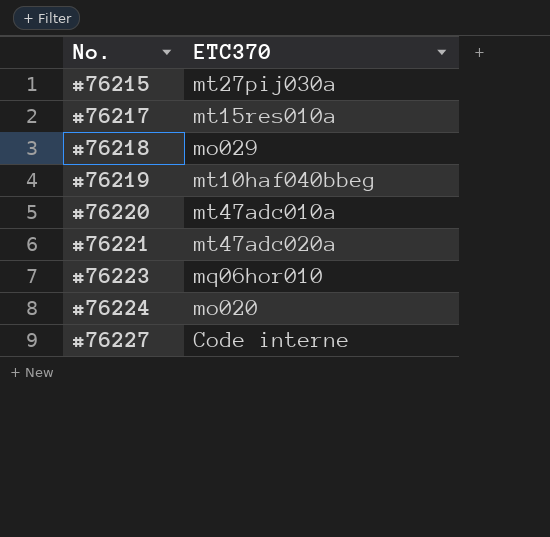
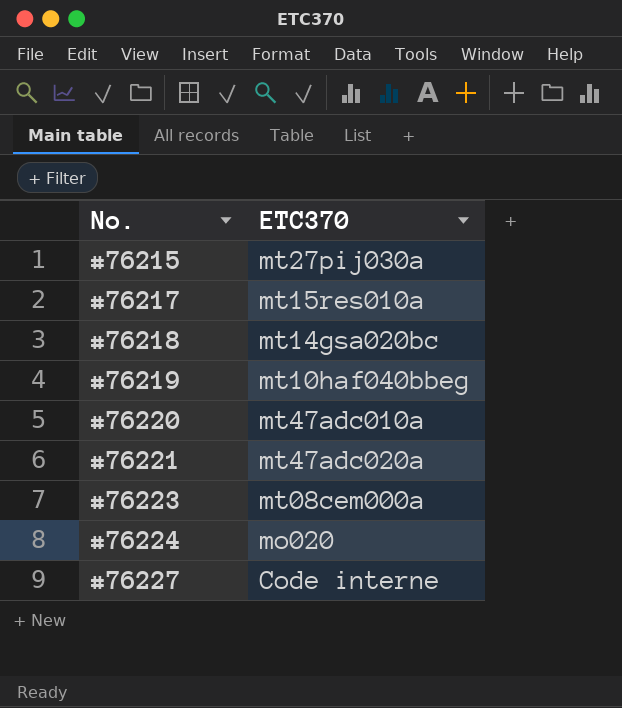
#76218 | ETC370: mo029 -> mt14gsa020bc
#76223 | ETC370: mq06hor010 -> mt08cem000a

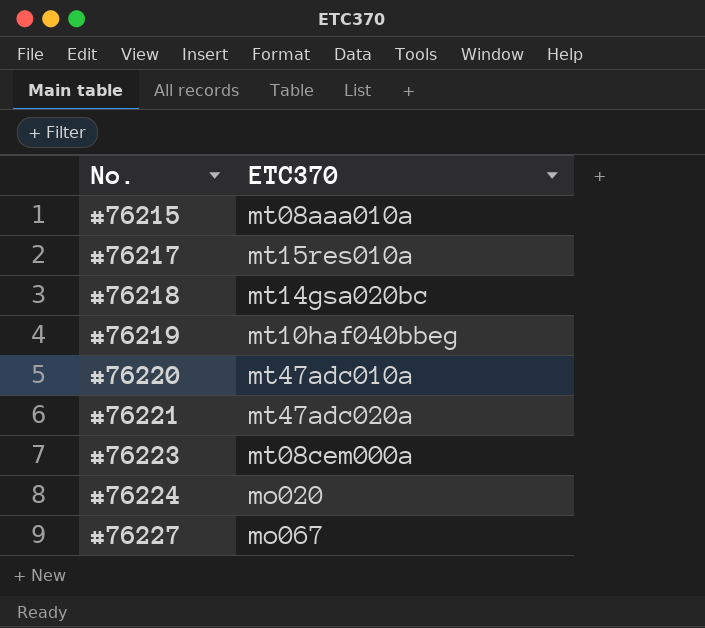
#76215 | ETC370: mt27pij030a -> mt08aaa010a
#76227 | ETC370: Code interne -> mo067

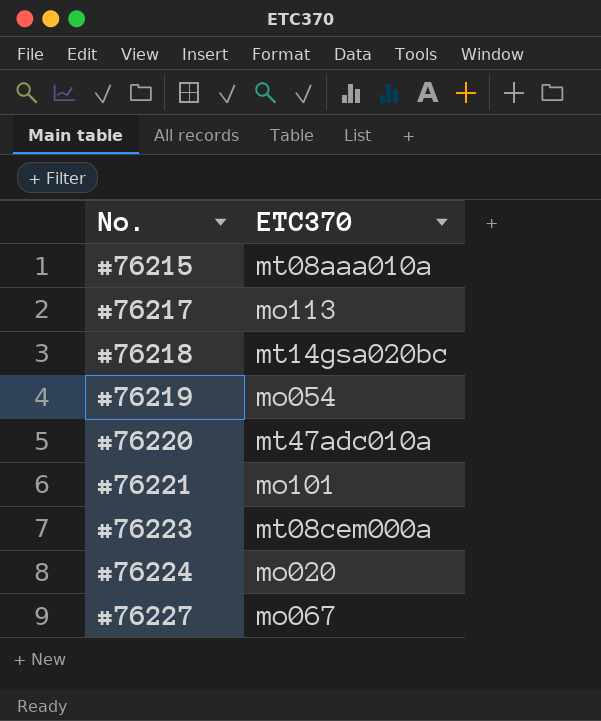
#76217 | ETC370: mt15res010a -> mo113
#76219 | ETC370: mt10haf040bbeg -> mo054
#76221 | ETC370: mt47adc020a -> mo101

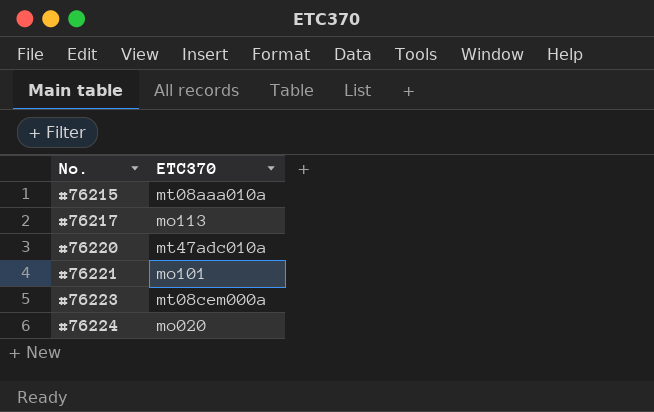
row #76218: mt14gsa020bc -> none
row #76219: mo054 -> none
row #76227: mo067 -> none

